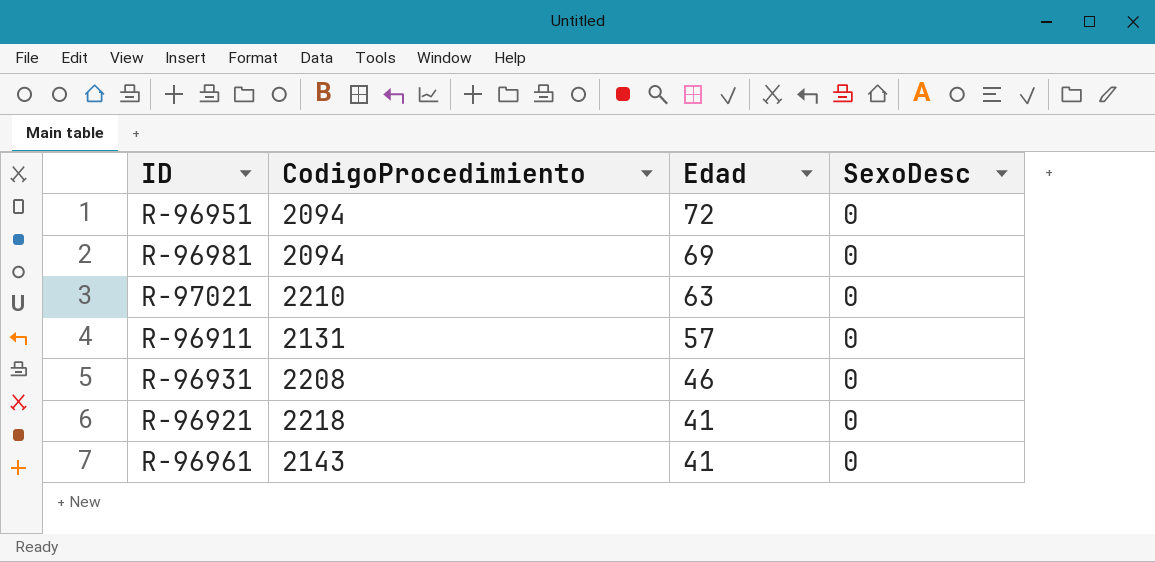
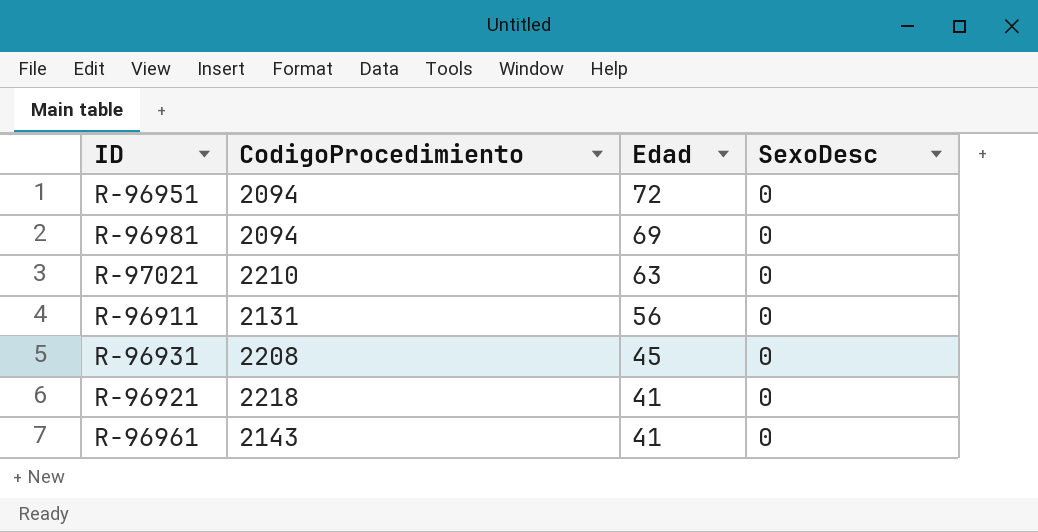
R-96911 | Edad: 57 -> 56
R-96931 | Edad: 46 -> 45

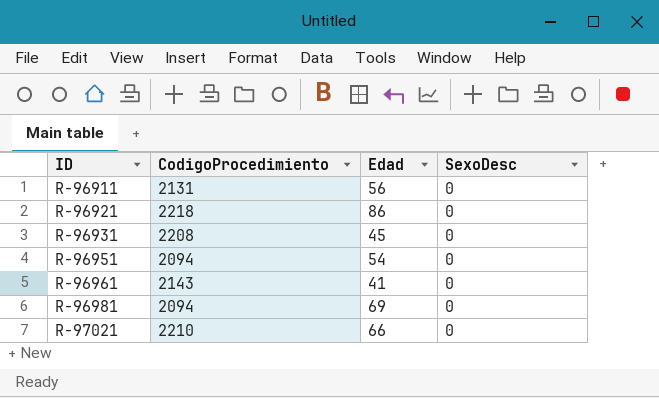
row order: Edad descending -> ID ascending
R-96921 | Edad: 41 -> 86
R-96951 | Edad: 72 -> 54
R-97021 | Edad: 63 -> 66

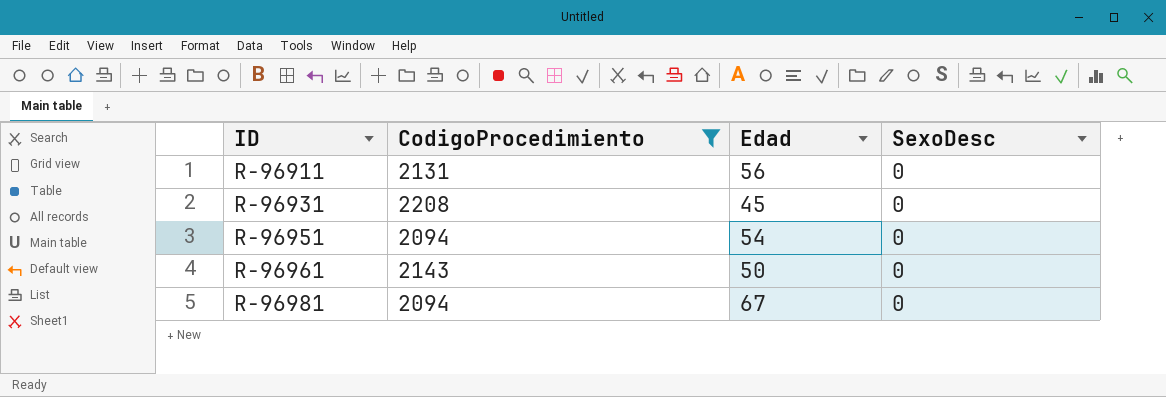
filter: none -> CodigoProcedimiento <= 2208
R-96961 | Edad: 41 -> 50
R-96981 | Edad: 69 -> 67

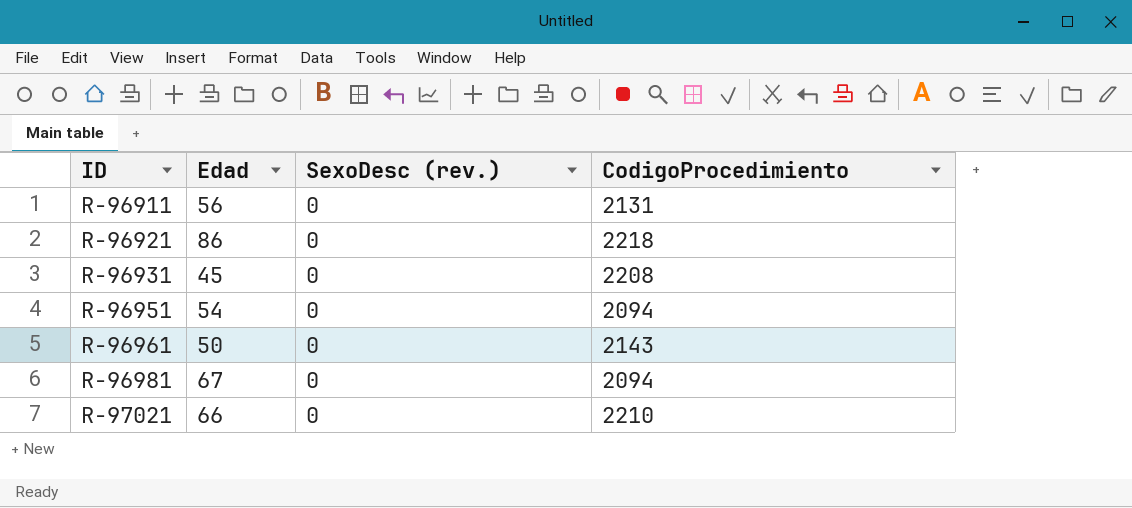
filter: CodigoProcedimiento <= 2208 -> none
column name: SexoDesc -> SexoDesc (rev.)
column CodigoProcedimiento | position: 2 -> 4

